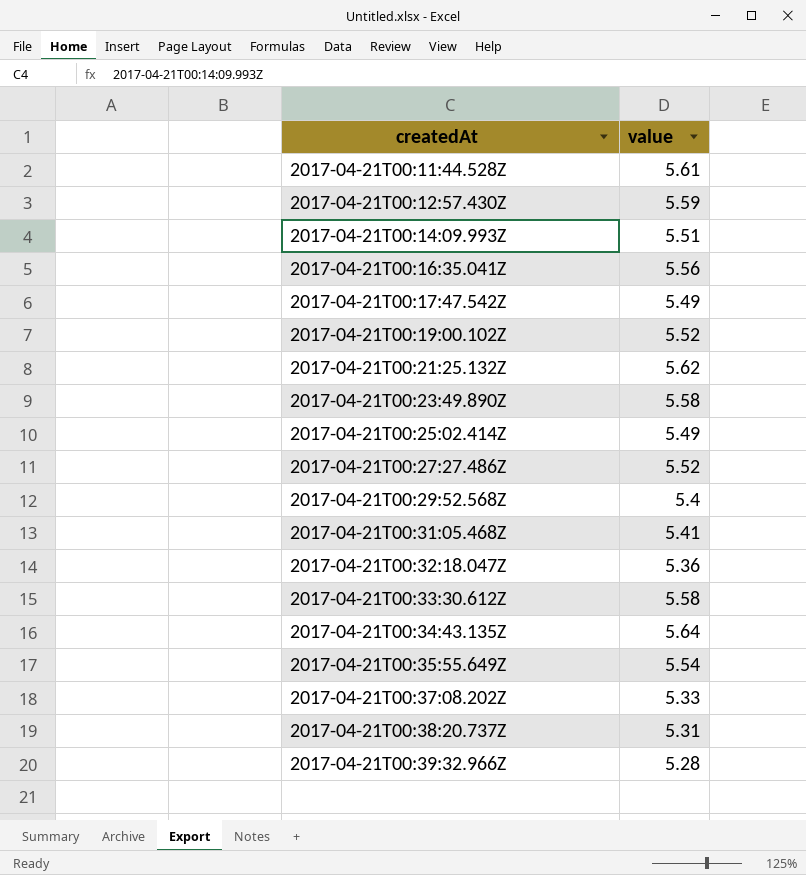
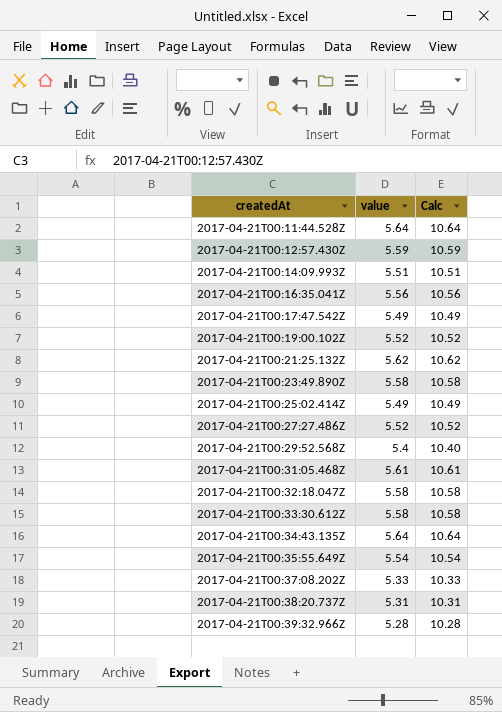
column Calc | formula: none -> [value] + 5
2017-04-21T00:11:44.528Z | value: 5.61 -> 5.64
2017-04-21T00:31:05.468Z | value: 5.41 -> 5.61
2017-04-21T00:32:18.047Z | value: 5.36 -> 5.58

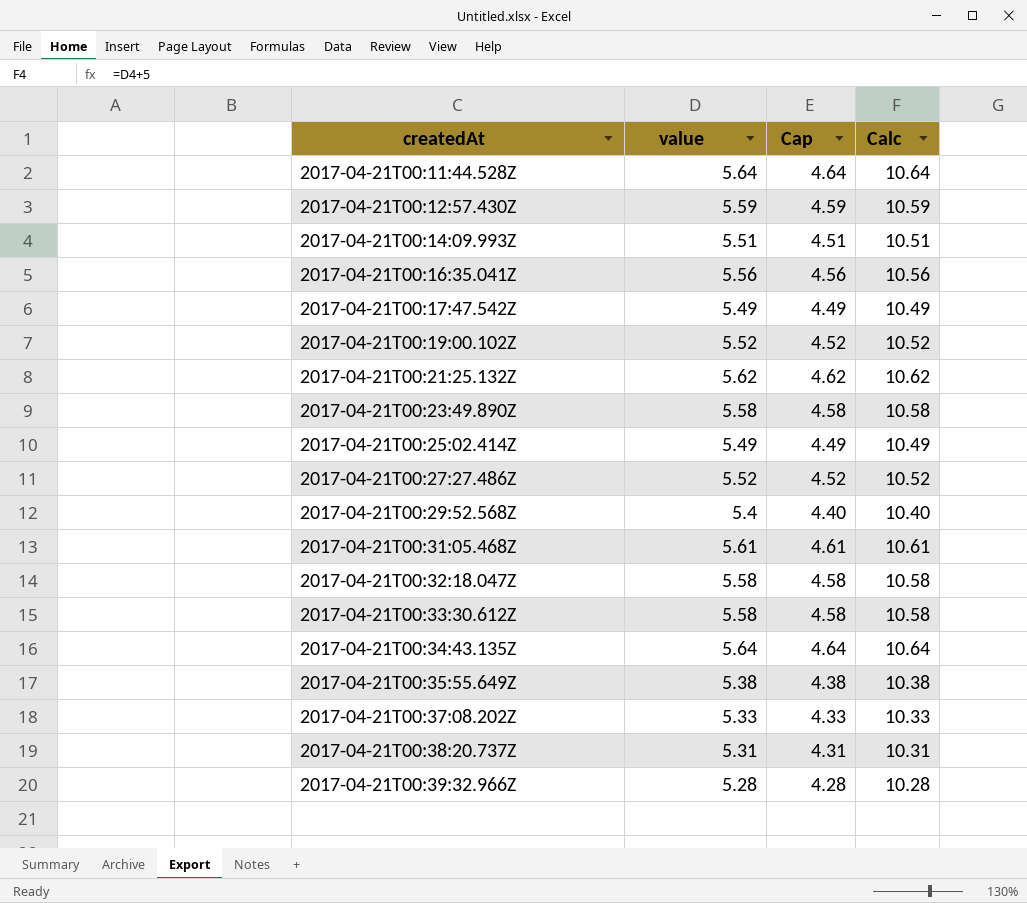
column Cap | formula: none -> [value] - 1
2017-04-21T00:35:55.649Z | value: 5.54 -> 5.38
2017-04-21T00:35:55.649Z | Calc: 10.54 -> 10.38

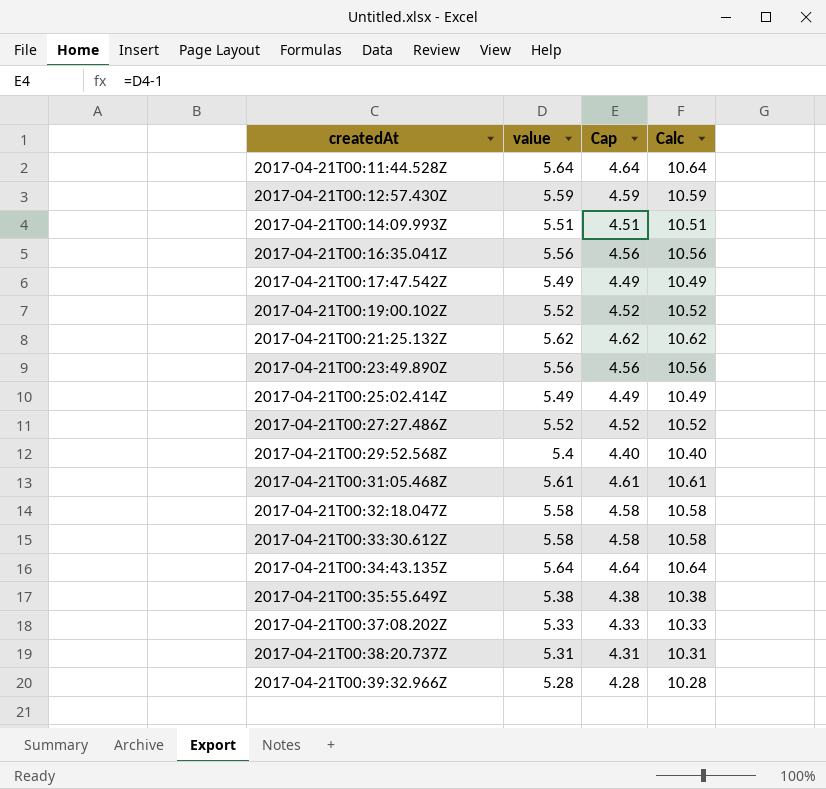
2017-04-21T00:23:49.890Z | value: 5.58 -> 5.56
2017-04-21T00:23:49.890Z | Cap: 4.58 -> 4.56
2017-04-21T00:23:49.890Z | Calc: 10.58 -> 10.56

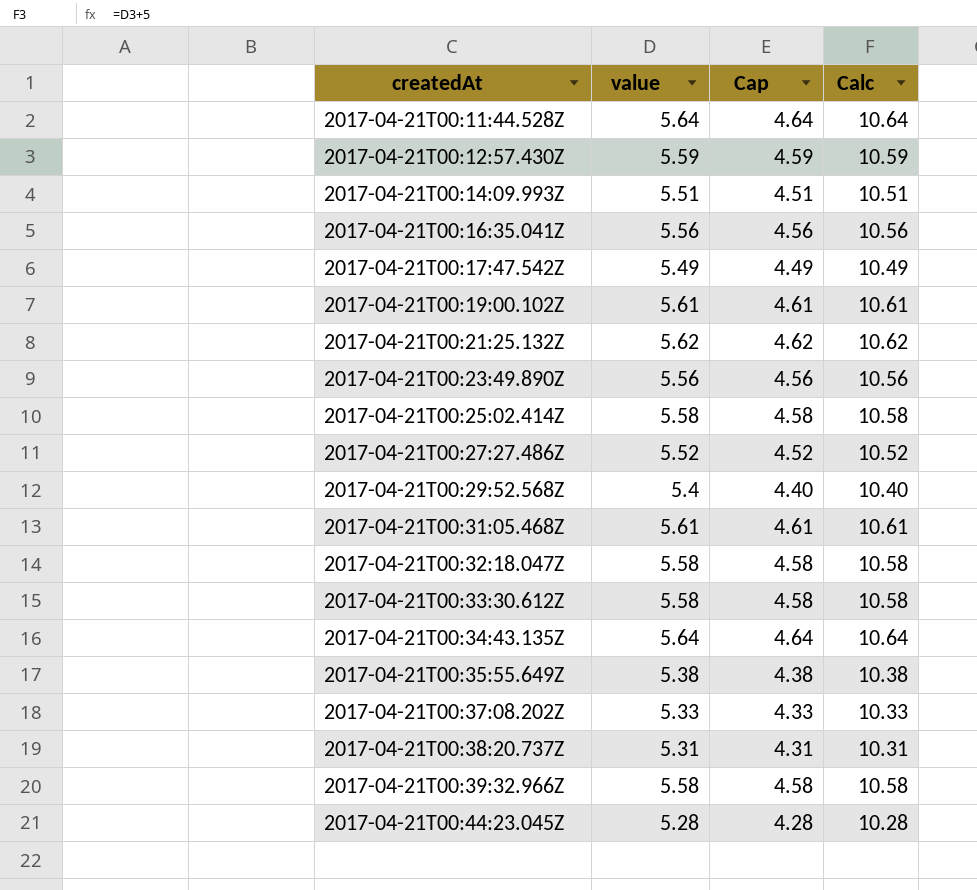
2017-04-21T00:19:00.102Z | value: 5.52 -> 5.61
2017-04-21T00:19:00.102Z | Cap: 4.52 -> 4.61
2017-04-21T00:19:00.102Z | Calc: 10.52 -> 10.61
2017-04-21T00:25:02.414Z | value: 5.49 -> 5.58
2017-04-21T00:25:02.414Z | Cap: 4.49 -> 4.58
2017-04-21T00:25:02.414Z | Calc: 10.49 -> 10.58
2017-04-21T00:39:32.966Z | value: 5.28 -> 5.58
2017-04-21T00:39:32.966Z | Cap: 4.28 -> 4.58
2017-04-21T00:39:32.966Z | Calc: 10.28 -> 10.58
row 2017-04-21T00:44:23.045Z: none -> 5.28 | 4.28 | 10.28

